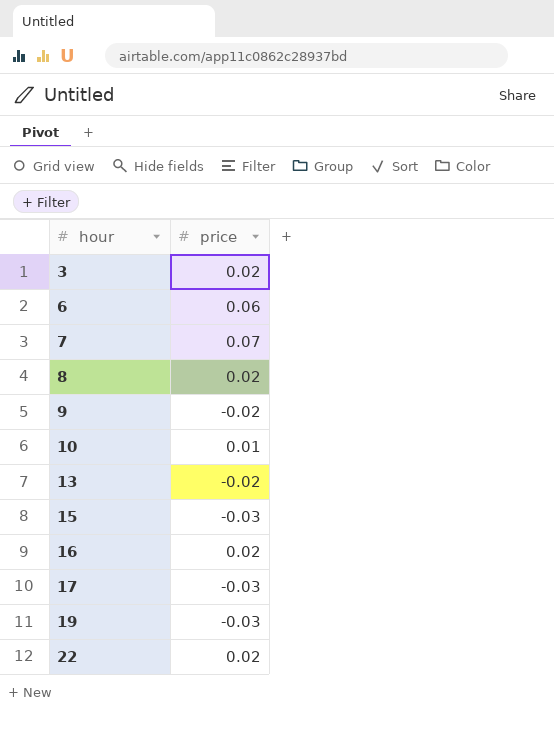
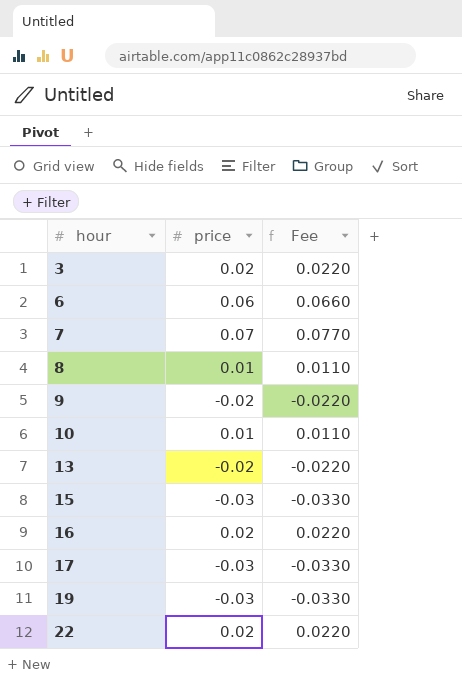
column Fee | formula: none -> [price] * 1.1
8 | price: 0.02 -> 0.01

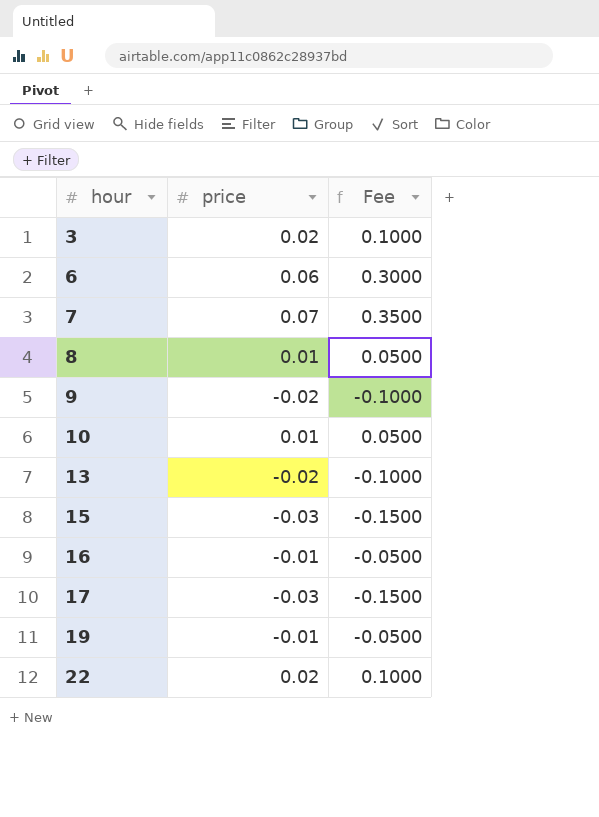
column Fee | formula: [price] * 1.1 -> [price] * 5
16 | price: 0.02 -> -0.01
19 | price: -0.03 -> -0.01

